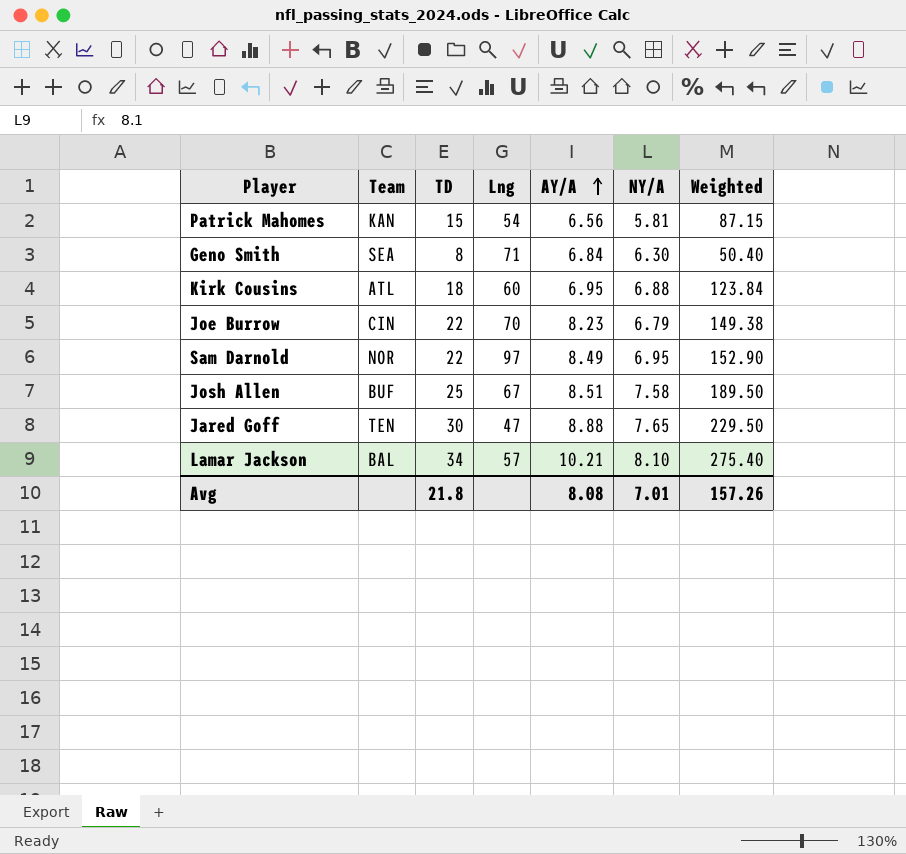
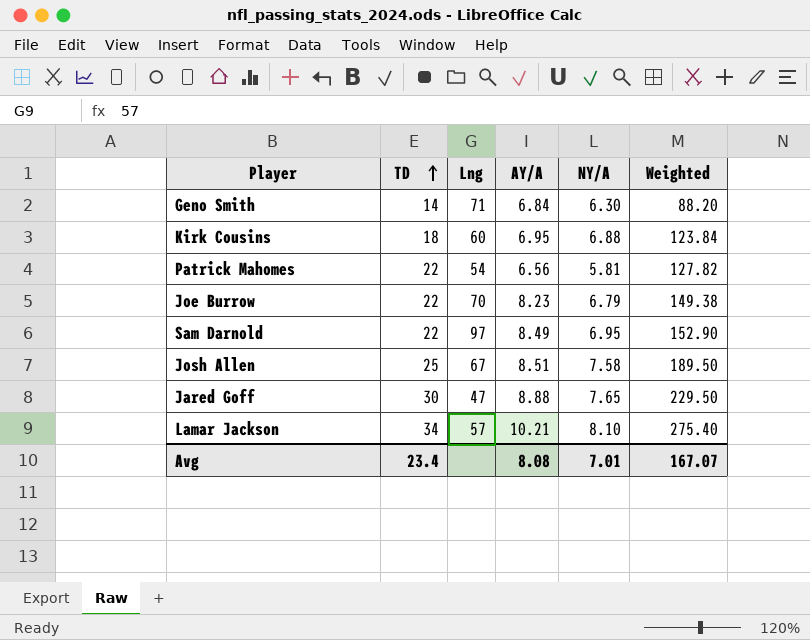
row order: AY/A ascending -> TD ascending
column Team | position: 2 -> none
Geno Smith | TD: 8 -> 14
Geno Smith | Weighted: 50.40 -> 88.20
Patrick Mahomes | TD: 15 -> 22
Patrick Mahomes | Weighted: 87.15 -> 127.82
Avg | TD: 21.8 -> 23.4
Avg | Weighted: 157.26 -> 167.07

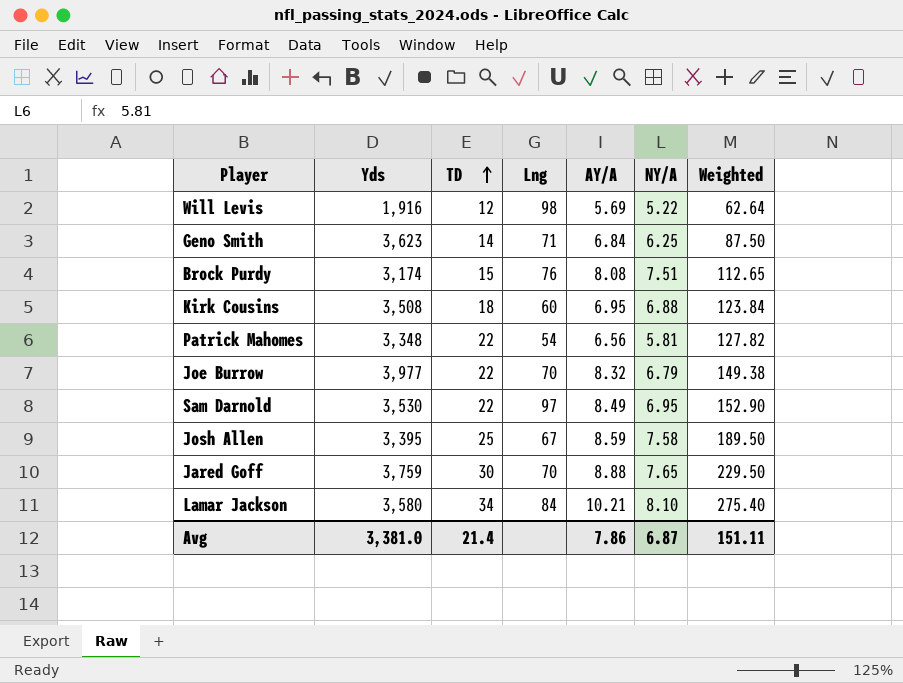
column Yds | position: none -> 2
row Will Levis: none -> 1,916 | 12 | 98 | 5.69 | 5.22 | 62.64
Geno Smith | NY/A: 6.30 -> 6.25
Geno Smith | Weighted: 88.20 -> 87.50
row Brock Purdy: none -> 3,174 | 15 | 76 | 8.08 | 7.51 | 112.65
Joe Burrow | AY/A: 8.23 -> 8.32
Josh Allen | AY/A: 8.51 -> 8.59
Jared Goff | Lng: 47 -> 70
Lamar Jackson | Lng: 57 -> 84
Avg | TD: 23.4 -> 21.4
Avg | AY/A: 8.08 -> 7.86
Avg | NY/A: 7.01 -> 6.87
Avg | Weighted: 167.07 -> 151.11

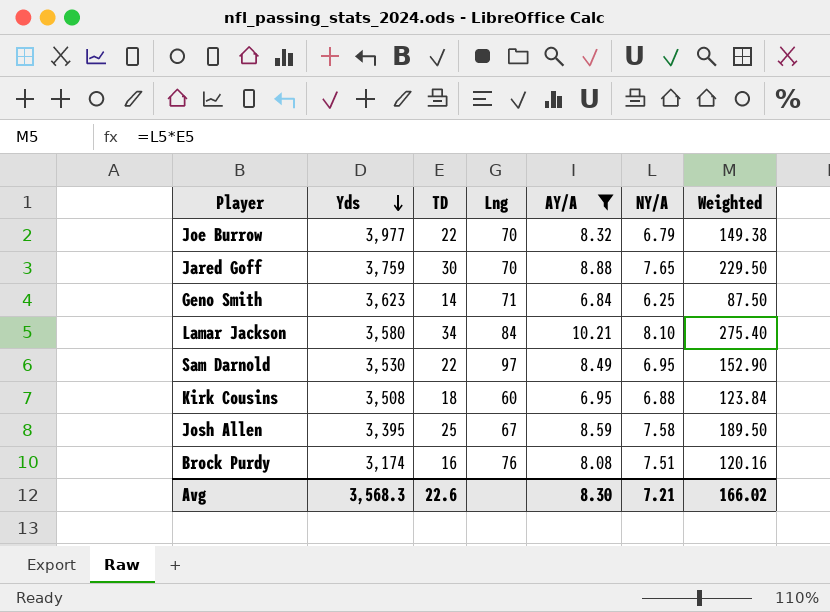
filter: none -> AY/A >= 6.84
row order: TD ascending -> Yds descending
Brock Purdy | TD: 15 -> 16
Brock Purdy | Weighted: 112.65 -> 120.16
Avg | Yds: 3,381.0 -> 3,568.3
Avg | TD: 21.4 -> 22.6
Avg | AY/A: 7.86 -> 8.30
Avg | NY/A: 6.87 -> 7.21
Avg | Weighted: 151.11 -> 166.02

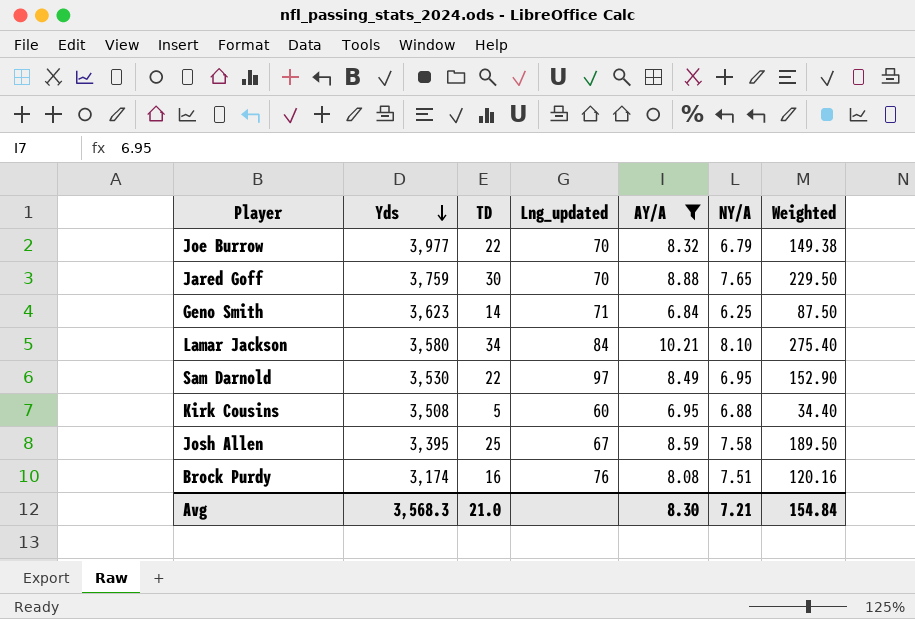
column name: Lng -> Lng_updated
Kirk Cousins | TD: 18 -> 5
Kirk Cousins | Weighted: 123.84 -> 34.40
Avg | TD: 22.6 -> 21.0
Avg | Weighted: 166.02 -> 154.84

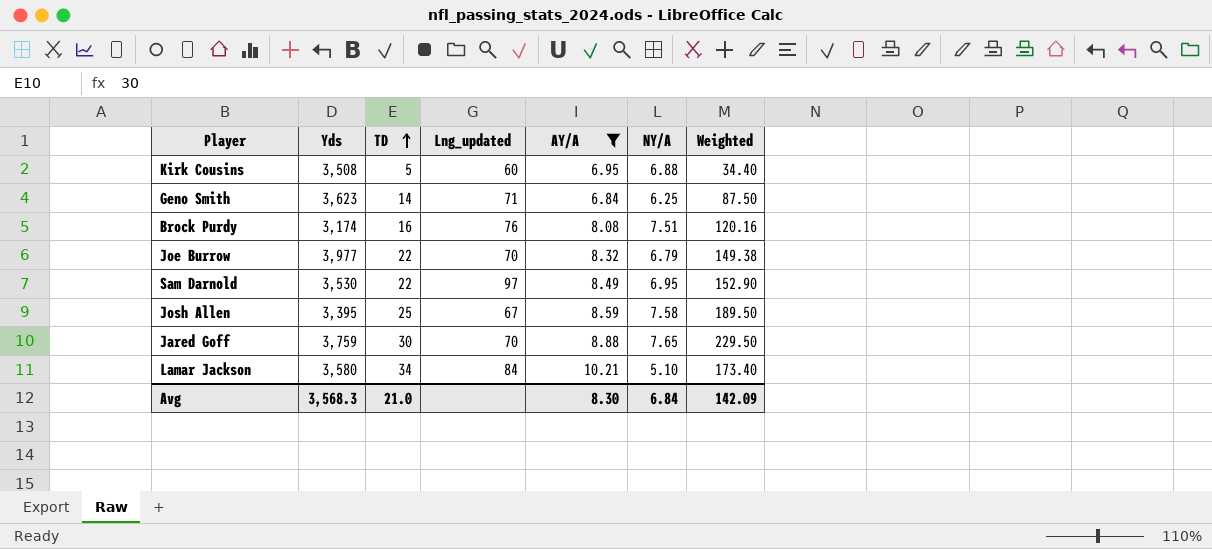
row order: Yds descending -> TD ascending
Lamar Jackson | NY/A: 8.10 -> 5.10
Lamar Jackson | Weighted: 275.40 -> 173.40
Avg | NY/A: 7.21 -> 6.84
Avg | Weighted: 154.84 -> 142.09

